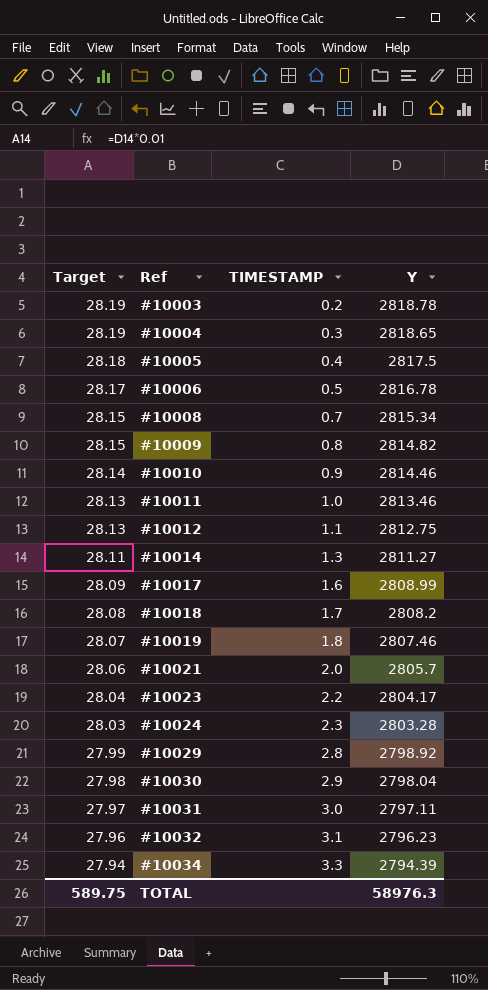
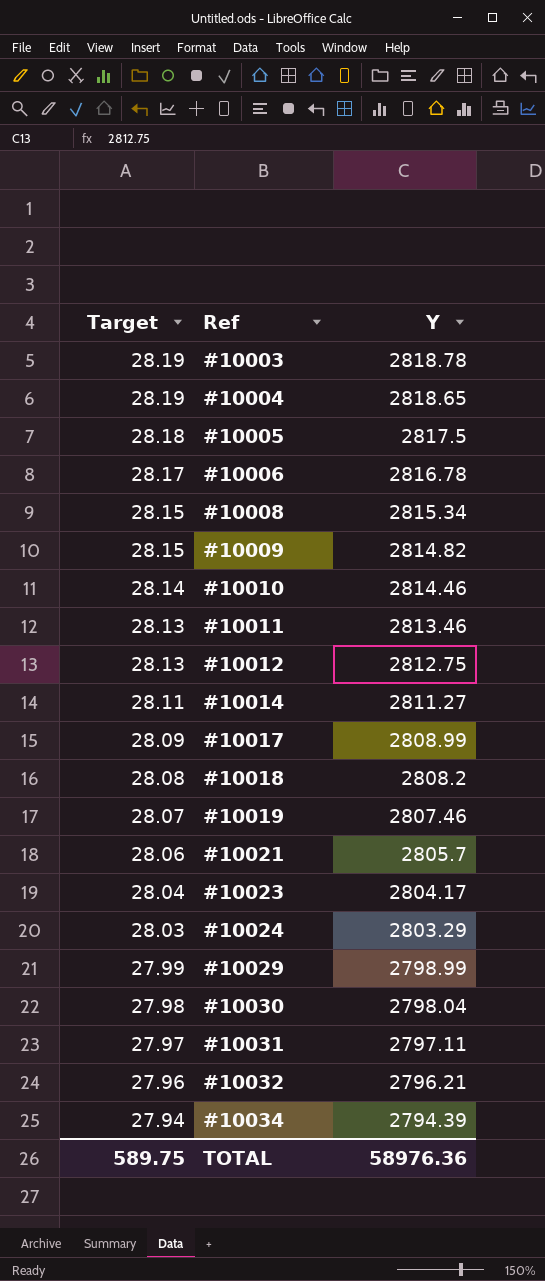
column TIMESTAMP | position: 3 -> none
#10024 | Y: 2803.28 -> 2803.29
#10029 | Y: 2798.92 -> 2798.99
#10032 | Y: 2796.23 -> 2796.21
TOTAL | Y: 58976.3 -> 58976.36

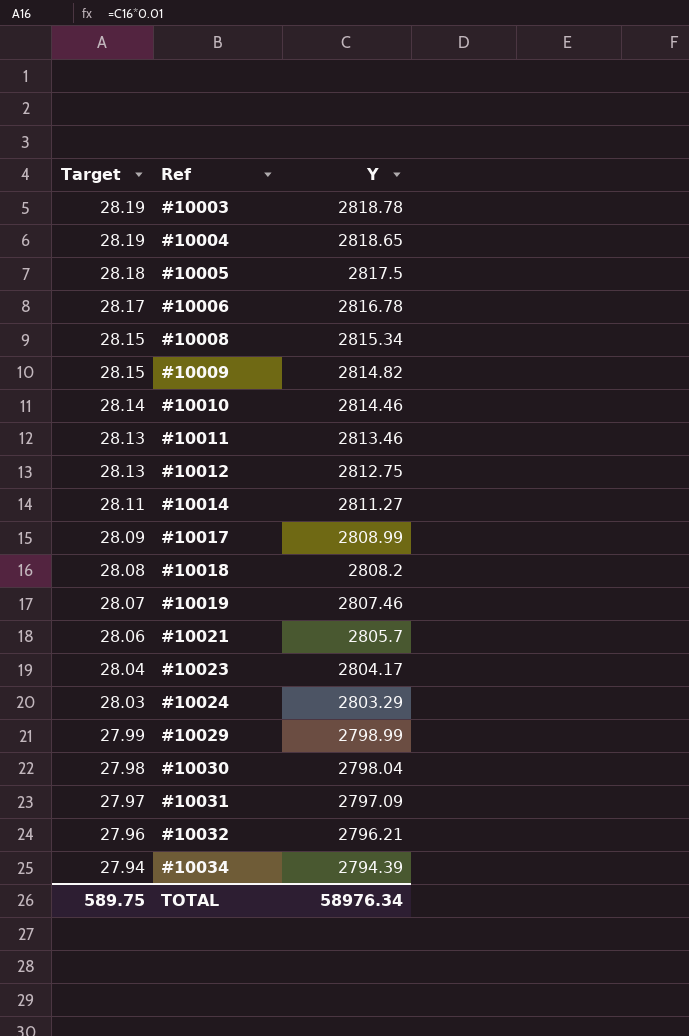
#10031 | Y: 2797.11 -> 2797.09
TOTAL | Y: 58976.36 -> 58976.34

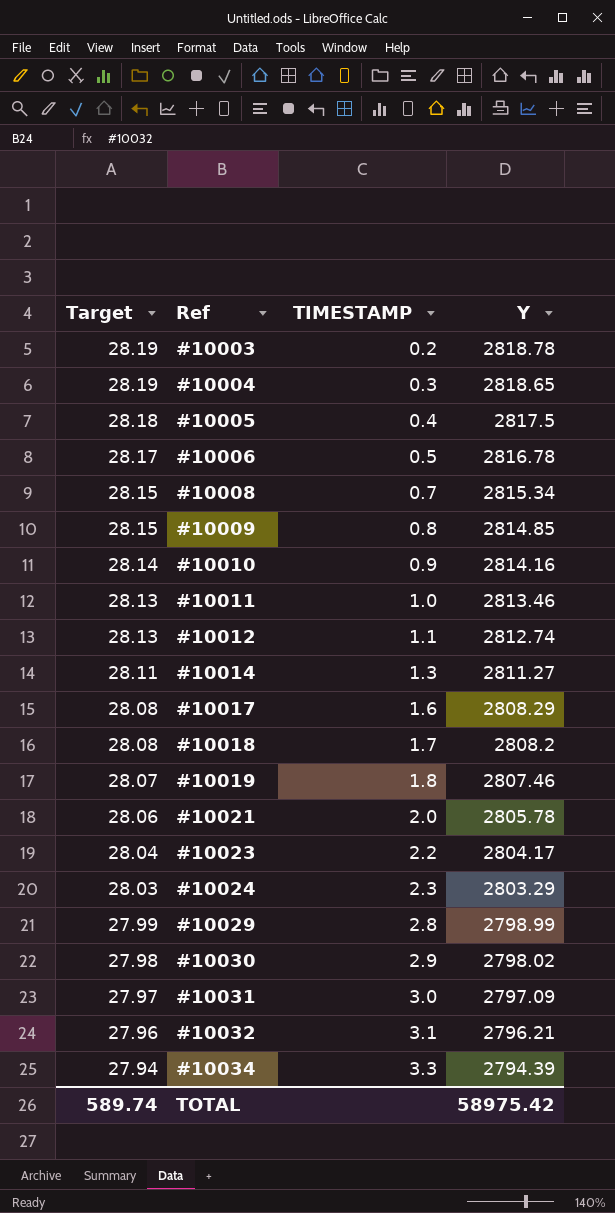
column TIMESTAMP | position: none -> 3
#10009 | Y: 2814.82 -> 2814.85
#10010 | Y: 2814.46 -> 2814.16
#10012 | Y: 2812.75 -> 2812.74
#10017 | Target: 28.09 -> 28.08
#10017 | Y: 2808.99 -> 2808.29
#10021 | Y: 2805.7 -> 2805.78
#10030 | Y: 2798.04 -> 2798.02
TOTAL | Target: 589.75 -> 589.74
TOTAL | Y: 58976.34 -> 58975.42

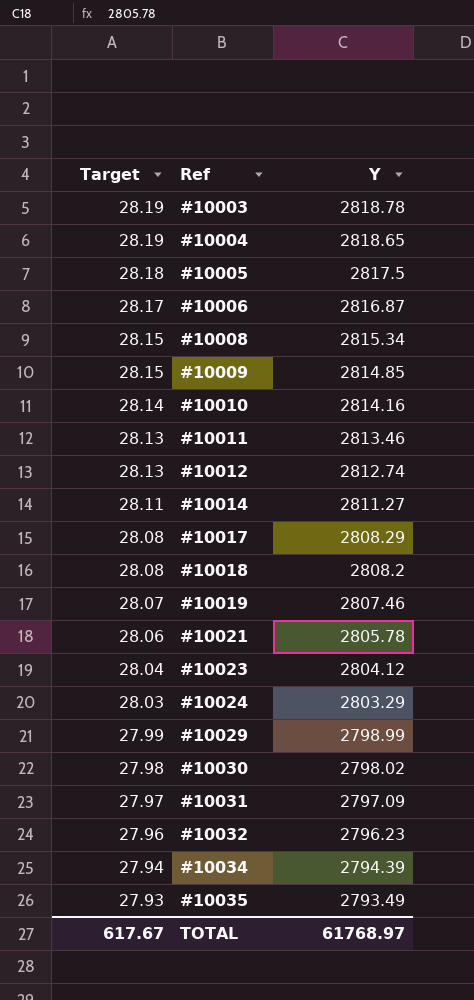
column TIMESTAMP | position: 3 -> none
#10006 | Y: 2816.78 -> 2816.87
#10023 | Y: 2804.17 -> 2804.12
#10032 | Y: 2796.21 -> 2796.23
row #10035: none -> 27.93 | 2793.49
TOTAL | Target: 589.74 -> 617.67
TOTAL | Y: 58975.42 -> 61768.97

